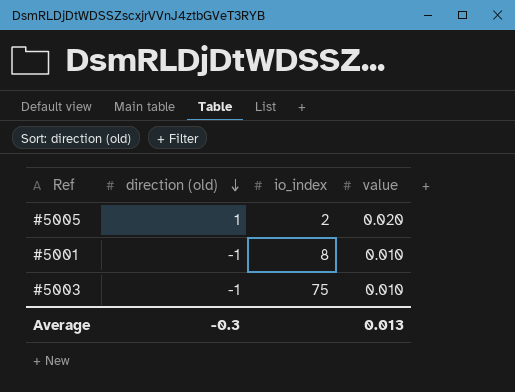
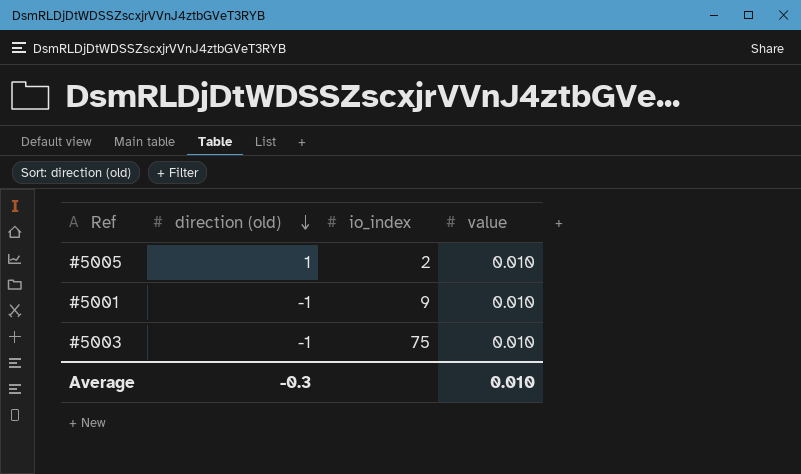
#5005 | value: 0.020 -> 0.010
#5001 | io_index: 8 -> 9
Average | value: 0.013 -> 0.010

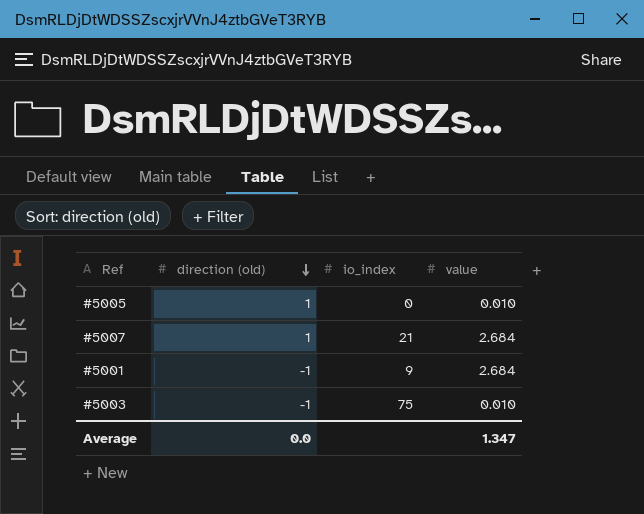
#5005 | io_index: 2 -> 0
row #5007: none -> 1 | 21 | 2.684
#5001 | value: 0.010 -> 2.684
Average | direction (old): -0.3 -> 0.0
Average | value: 0.010 -> 1.347

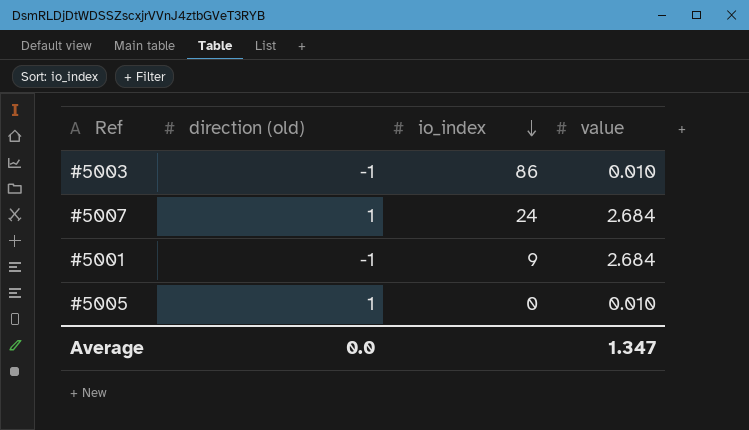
row order: direction (old) descending -> io_index descending
#5003 | io_index: 75 -> 86
#5007 | io_index: 21 -> 24

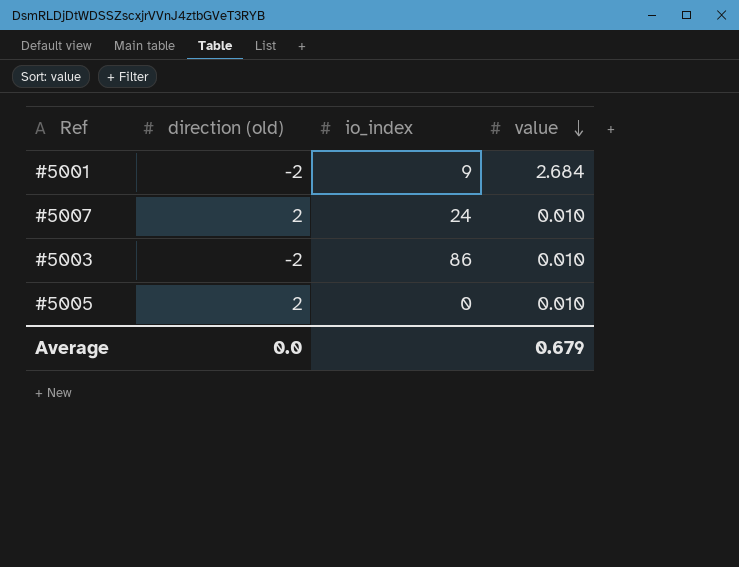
row order: io_index descending -> value descending
#5001 | direction (old): -1 -> -2
#5007 | direction (old): 1 -> 2
#5007 | value: 2.684 -> 0.010
#5003 | direction (old): -1 -> -2
#5005 | direction (old): 1 -> 2
Average | value: 1.347 -> 0.679

